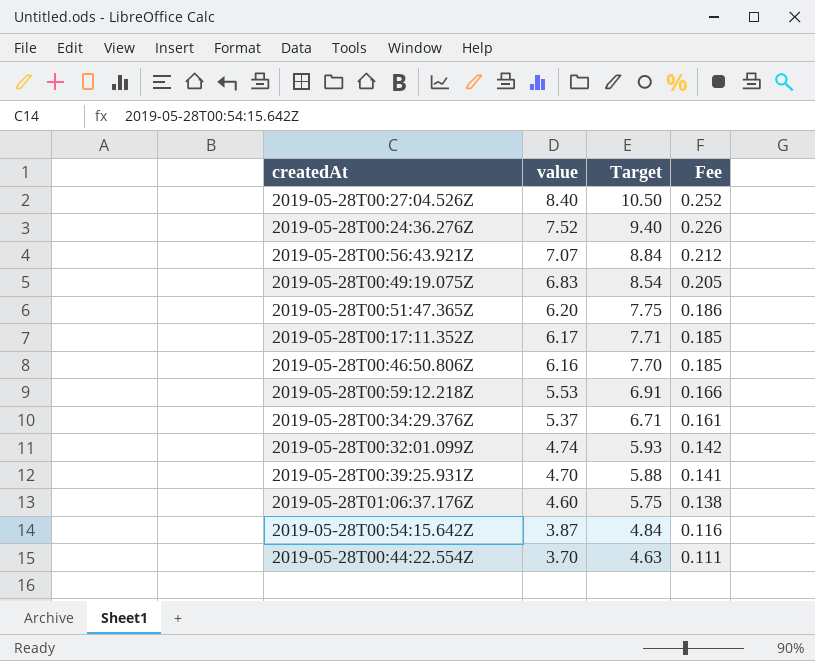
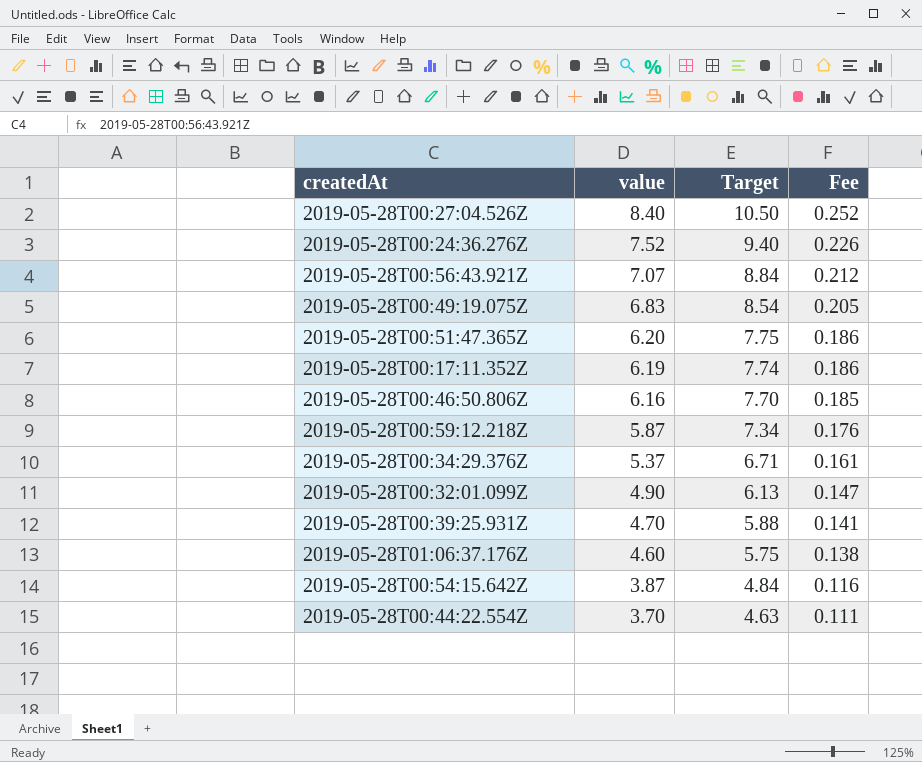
2019-05-28T00:17:11.352Z | value: 6.17 -> 6.19
2019-05-28T00:17:11.352Z | Target: 7.71 -> 7.74
2019-05-28T00:17:11.352Z | Fee: 0.185 -> 0.186
2019-05-28T00:59:12.218Z | value: 5.53 -> 5.87
2019-05-28T00:59:12.218Z | Target: 6.91 -> 7.34
2019-05-28T00:59:12.218Z | Fee: 0.166 -> 0.176
2019-05-28T00:32:01.099Z | value: 4.74 -> 4.90
2019-05-28T00:32:01.099Z | Target: 5.93 -> 6.13
2019-05-28T00:32:01.099Z | Fee: 0.142 -> 0.147

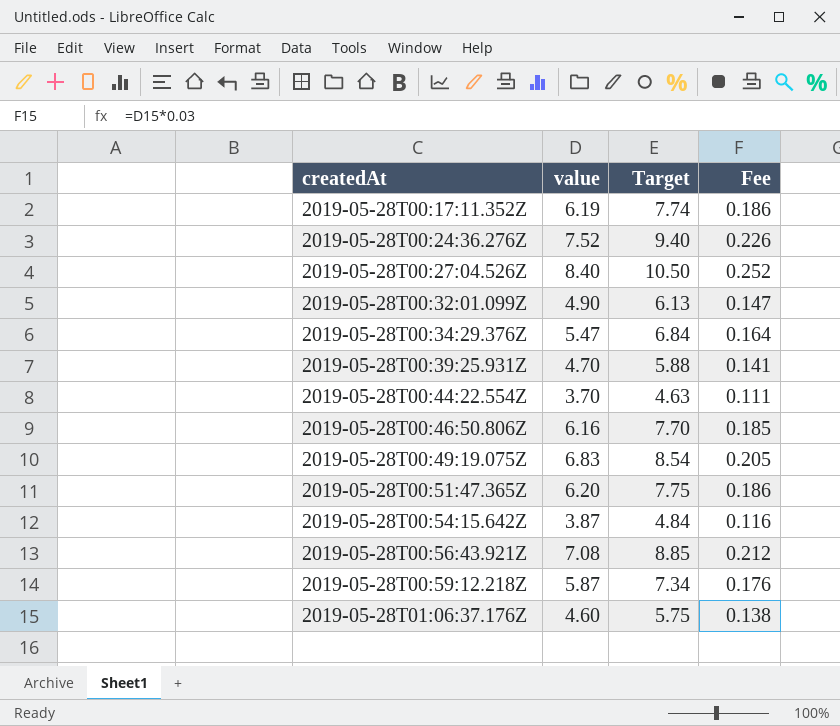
row order: value descending -> createdAt ascending
2019-05-28T00:34:29.376Z | value: 5.37 -> 5.47
2019-05-28T00:34:29.376Z | Target: 6.71 -> 6.84
2019-05-28T00:34:29.376Z | Fee: 0.161 -> 0.164
2019-05-28T00:56:43.921Z | value: 7.07 -> 7.08
2019-05-28T00:56:43.921Z | Target: 8.84 -> 8.85

